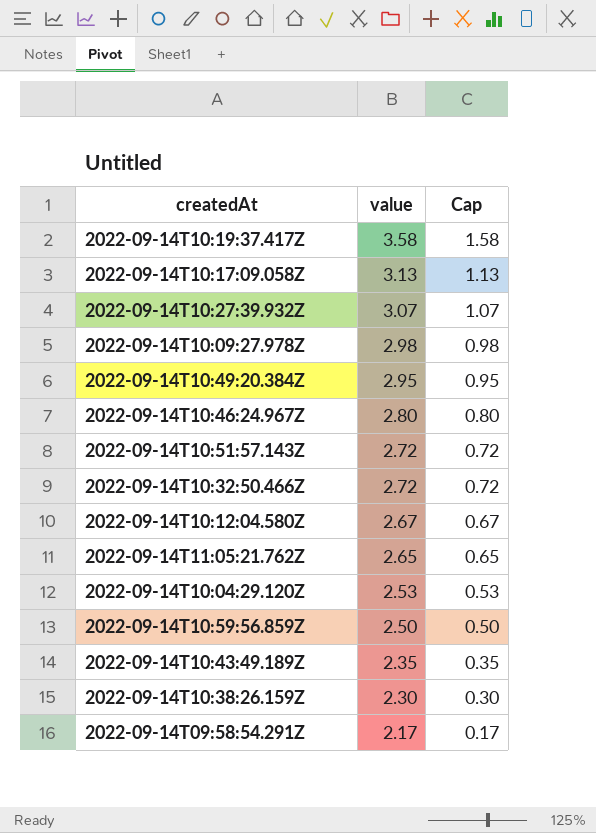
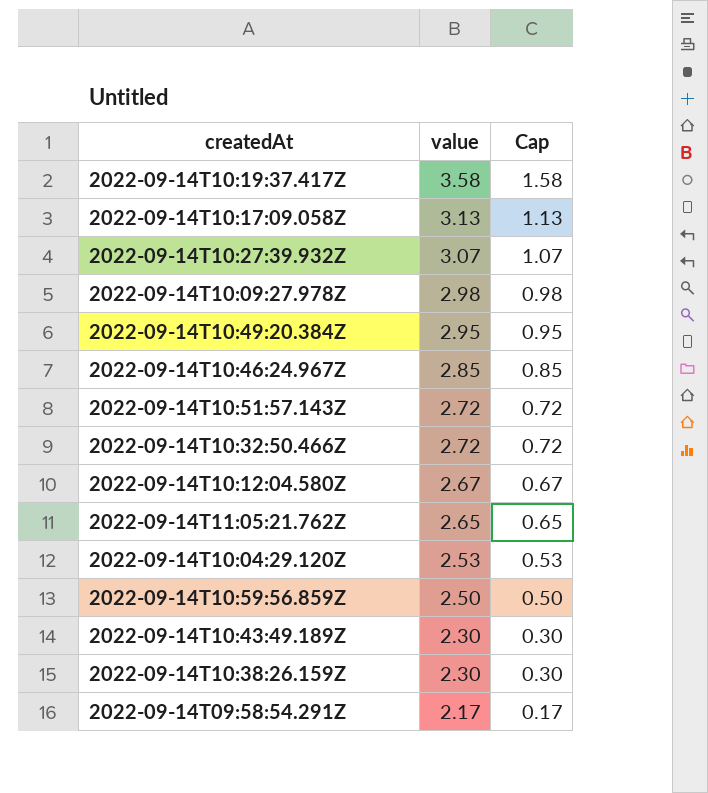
2022-09-14T10:46:24.967Z | value: 2.80 -> 2.85
2022-09-14T10:46:24.967Z | Cap: 0.80 -> 0.85
2022-09-14T10:43:49.189Z | value: 2.35 -> 2.30
2022-09-14T10:43:49.189Z | Cap: 0.35 -> 0.30

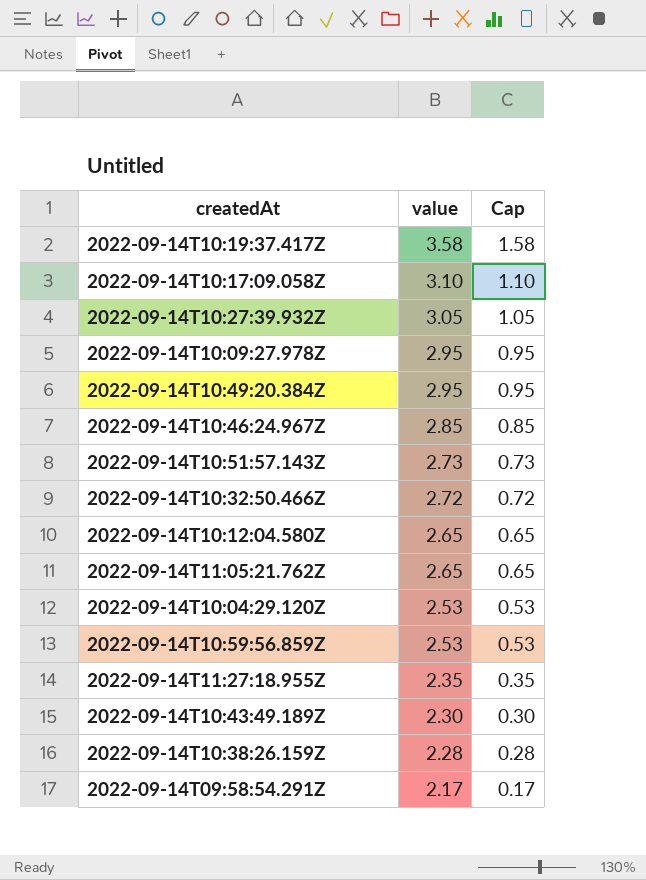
2022-09-14T10:17:09.058Z | value: 3.13 -> 3.10
2022-09-14T10:17:09.058Z | Cap: 1.13 -> 1.10
2022-09-14T10:27:39.932Z | value: 3.07 -> 3.05
2022-09-14T10:27:39.932Z | Cap: 1.07 -> 1.05
2022-09-14T10:09:27.978Z | value: 2.98 -> 2.95
2022-09-14T10:09:27.978Z | Cap: 0.98 -> 0.95
2022-09-14T10:51:57.143Z | value: 2.72 -> 2.73
2022-09-14T10:51:57.143Z | Cap: 0.72 -> 0.73
2022-09-14T10:12:04.580Z | value: 2.67 -> 2.65
2022-09-14T10:12:04.580Z | Cap: 0.67 -> 0.65
2022-09-14T10:59:56.859Z | value: 2.50 -> 2.53
2022-09-14T10:59:56.859Z | Cap: 0.50 -> 0.53
row 2022-09-14T11:27:18.955Z: none -> 2.35 | 0.35
2022-09-14T10:38:26.159Z | value: 2.30 -> 2.28
2022-09-14T10:38:26.159Z | Cap: 0.30 -> 0.28

